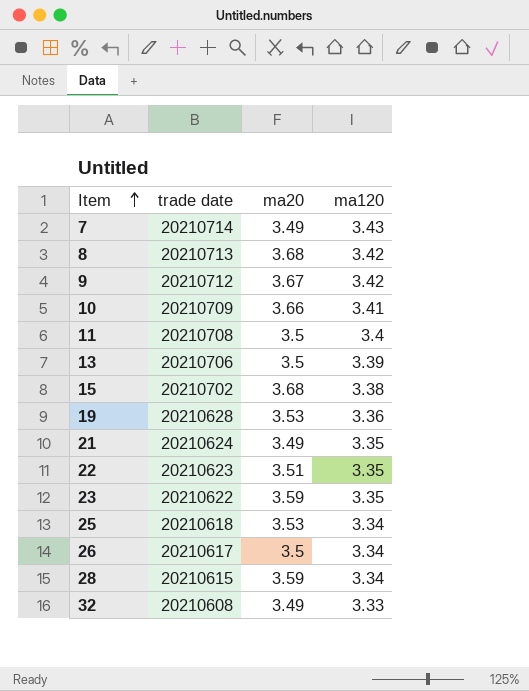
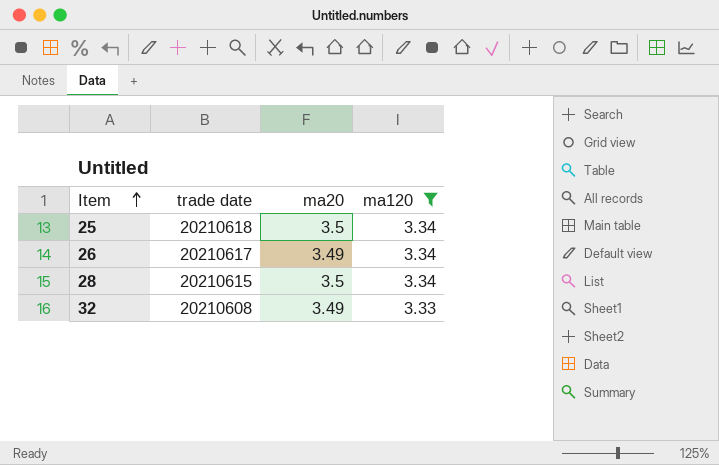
filter: none -> ma120 <= 3.34
25 | ma20: 3.53 -> 3.5
26 | ma20: 3.5 -> 3.49
28 | ma20: 3.59 -> 3.5

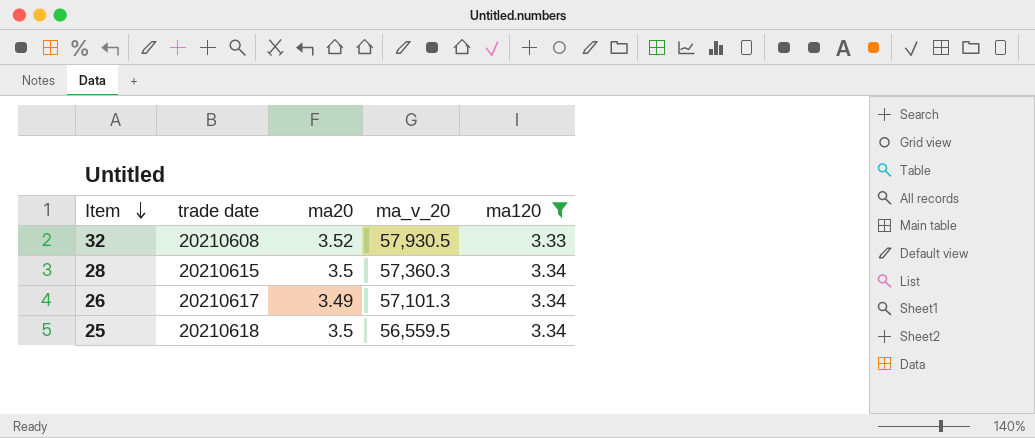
row order: Item ascending -> Item descending
column ma_v_20 | position: none -> 4
32 | ma20: 3.49 -> 3.52

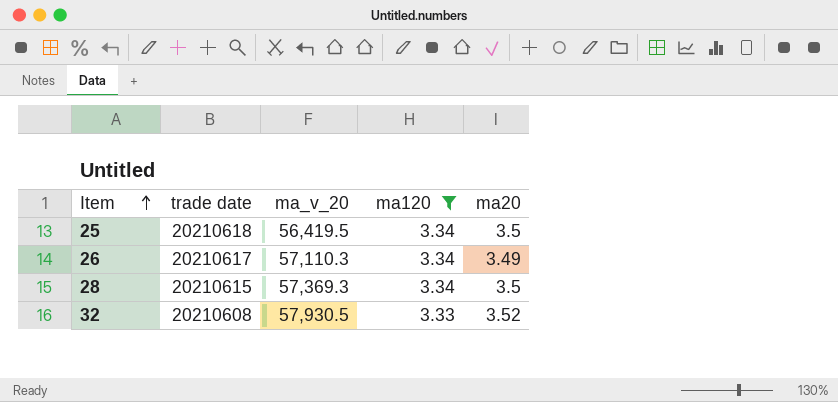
row order: Item descending -> Item ascending
column ma20 | position: 3 -> 5
25 | ma_v_20: 56,559.5 -> 56,419.5
26 | ma_v_20: 57,101.3 -> 57,110.3
28 | ma_v_20: 57,360.3 -> 57,369.3

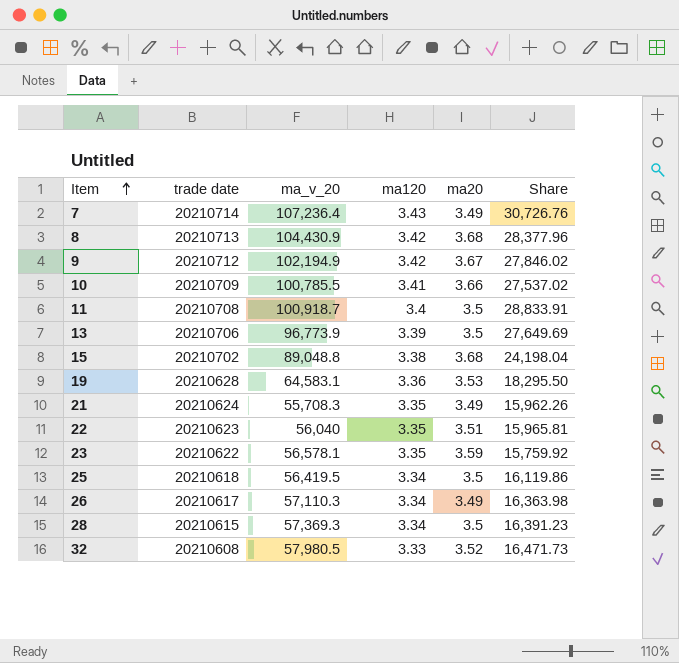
filter: ma120 <= 3.34 -> none
column Share | formula: none -> [ma_v_20] / [ma20]
32 | ma_v_20: 57,930.5 -> 57,980.5

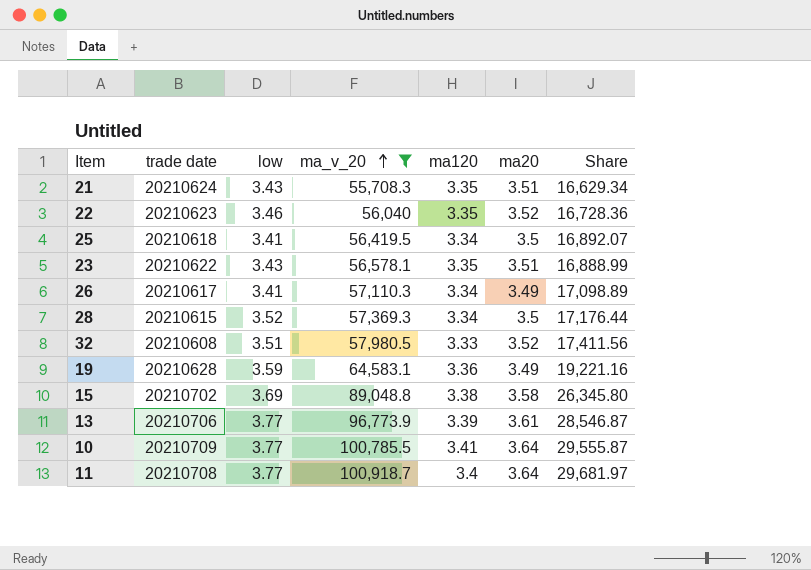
filter: none -> ma_v_20 <= 100,918.7
row order: Item ascending -> ma_v_20 ascending
column low | position: none -> 3
column Share | formula: [ma_v_20] / [ma20] -> [ma_v_20] / [ma120]
21 | ma20: 3.49 -> 3.51
22 | ma20: 3.51 -> 3.52
23 | ma20: 3.59 -> 3.51
19 | ma20: 3.53 -> 3.49
15 | ma20: 3.68 -> 3.58
13 | ma20: 3.5 -> 3.61
10 | ma20: 3.66 -> 3.64
11 | ma20: 3.5 -> 3.64

